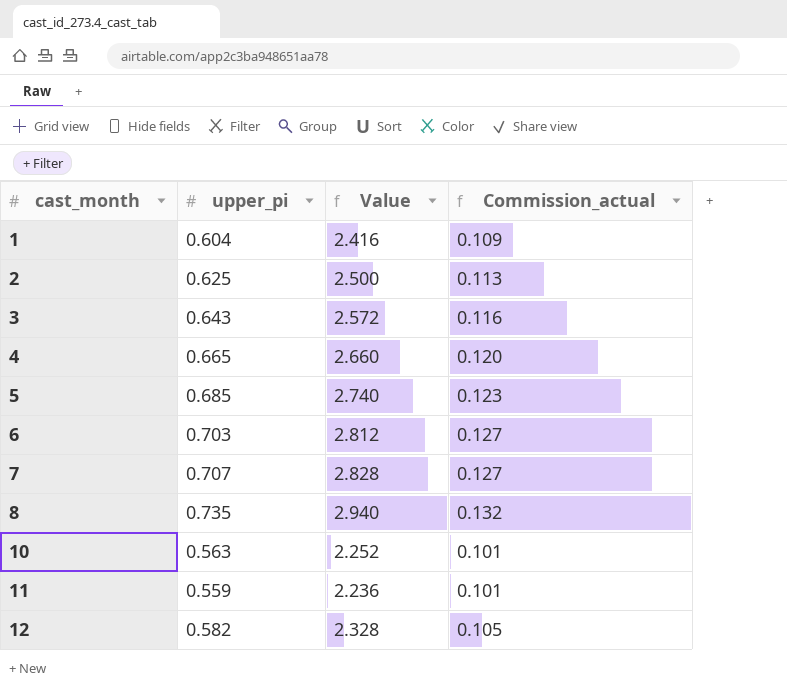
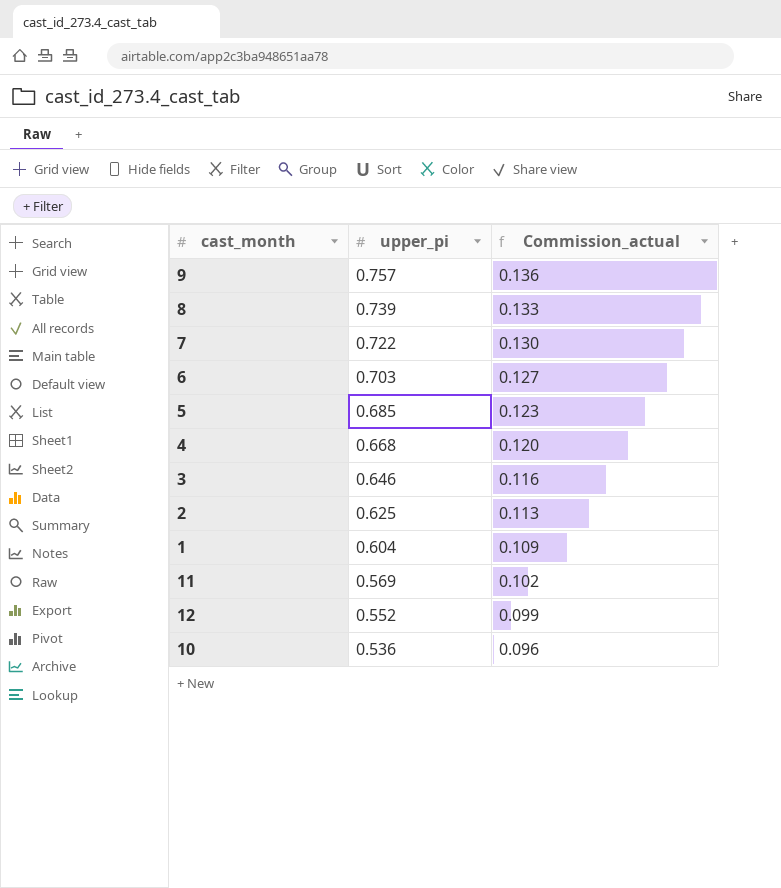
row order: cast_month ascending -> upper_pi descending
column Value | formula: [upper_pi] * 4 -> none
row 9: none -> 0.757 | 0.136
8 | upper_pi: 0.735 -> 0.739
8 | Commission_actual: 0.132 -> 0.133
7 | upper_pi: 0.707 -> 0.722
7 | Commission_actual: 0.127 -> 0.130
4 | upper_pi: 0.665 -> 0.668
3 | upper_pi: 0.643 -> 0.646
11 | upper_pi: 0.559 -> 0.569
11 | Commission_actual: 0.101 -> 0.102
12 | upper_pi: 0.582 -> 0.552
12 | Commission_actual: 0.105 -> 0.099
10 | upper_pi: 0.563 -> 0.536
10 | Commission_actual: 0.101 -> 0.096

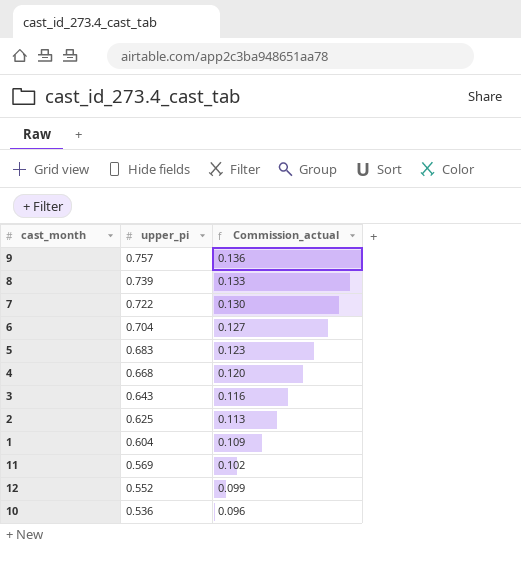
6 | upper_pi: 0.703 -> 0.704
5 | upper_pi: 0.685 -> 0.683
3 | upper_pi: 0.646 -> 0.643

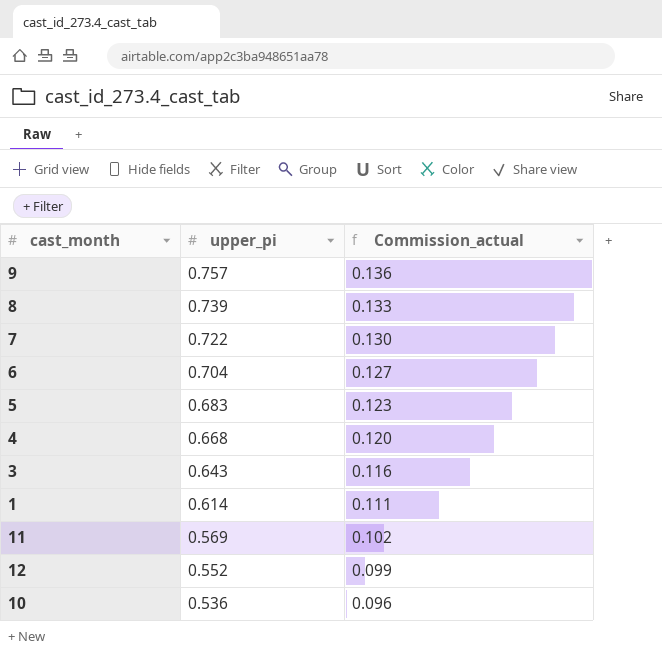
row 2: 0.625 | 0.113 -> none
1 | upper_pi: 0.604 -> 0.614
1 | Commission_actual: 0.109 -> 0.111

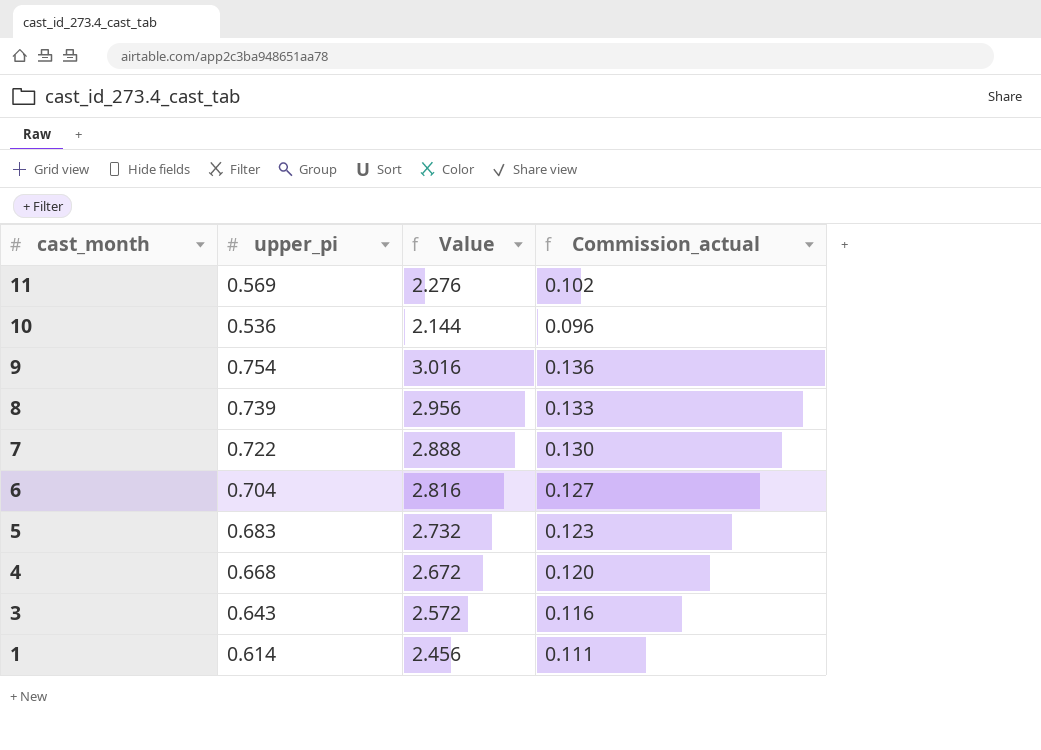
row order: upper_pi descending -> cast_month descending
column Value | formula: none -> [upper_pi] * 4
row 12: 0.552 | 0.099 -> none
9 | upper_pi: 0.757 -> 0.754

